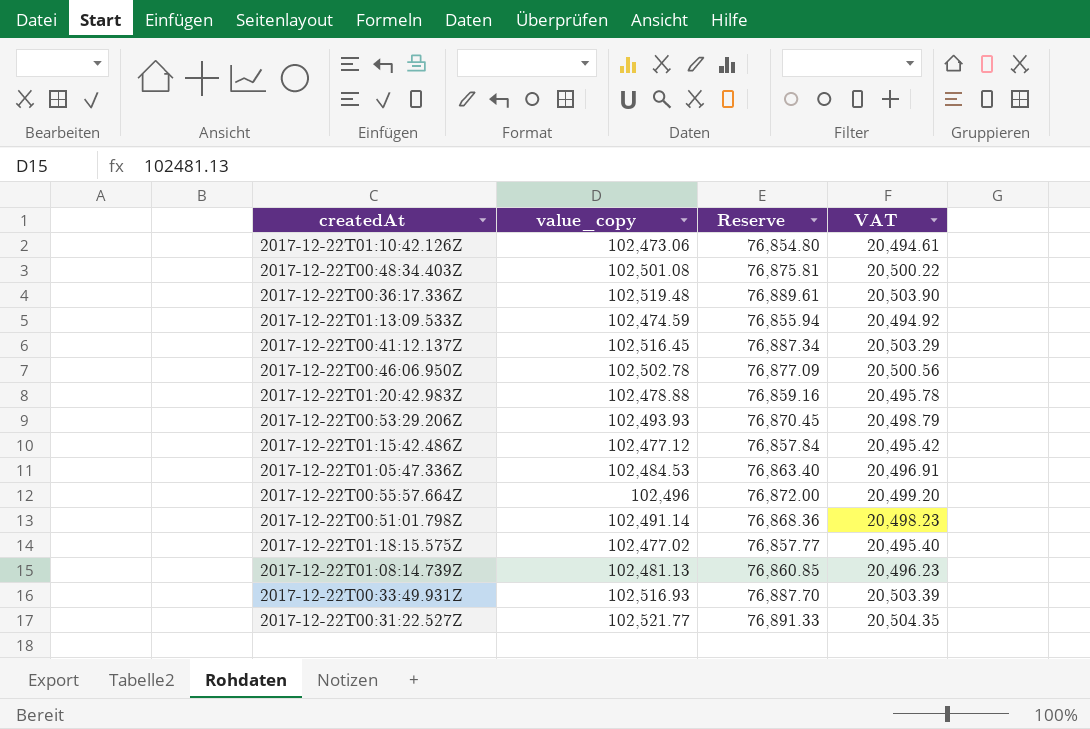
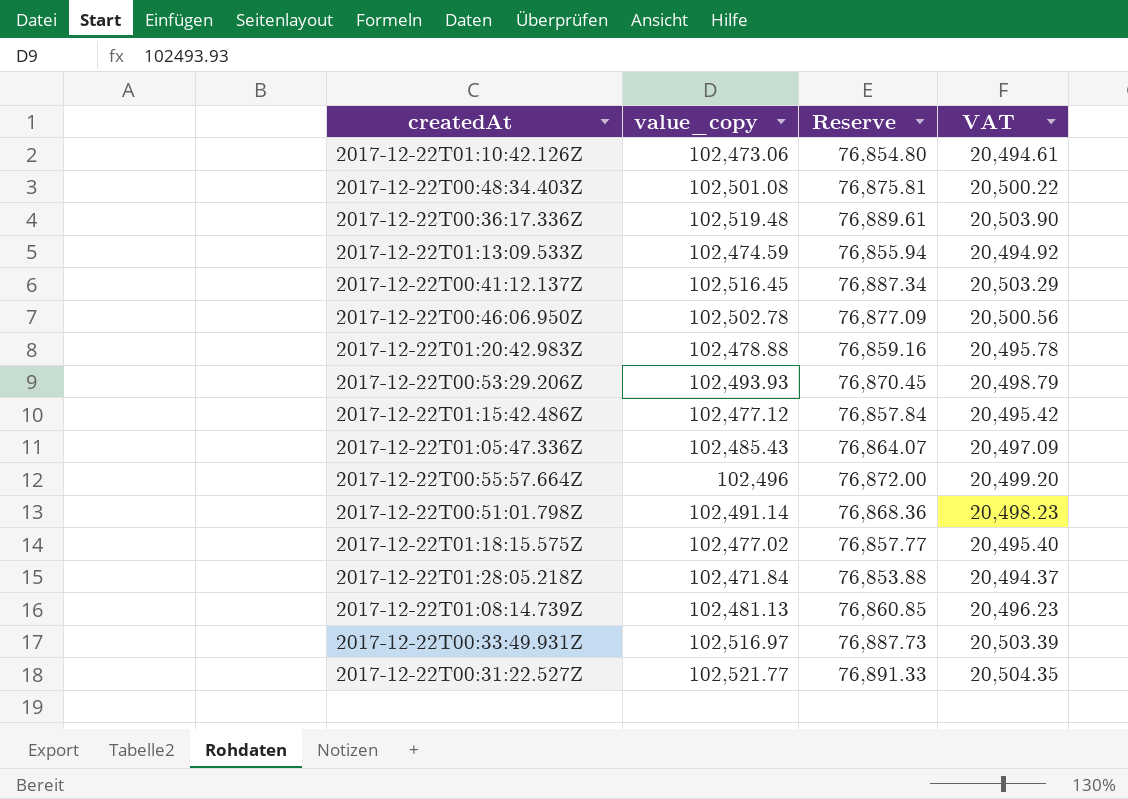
2017-12-22T01:05:47.336Z | value_copy: 102,484.53 -> 102,485.43
2017-12-22T01:05:47.336Z | Reserve: 76,863.40 -> 76,864.07
2017-12-22T01:05:47.336Z | VAT: 20,496.91 -> 20,497.09
row 2017-12-22T01:28:05.218Z: none -> 102,471.84 | 76,853.88 | 20,494.37
2017-12-22T00:33:49.931Z | value_copy: 102,516.93 -> 102,516.97
2017-12-22T00:33:49.931Z | Reserve: 76,887.70 -> 76,887.73

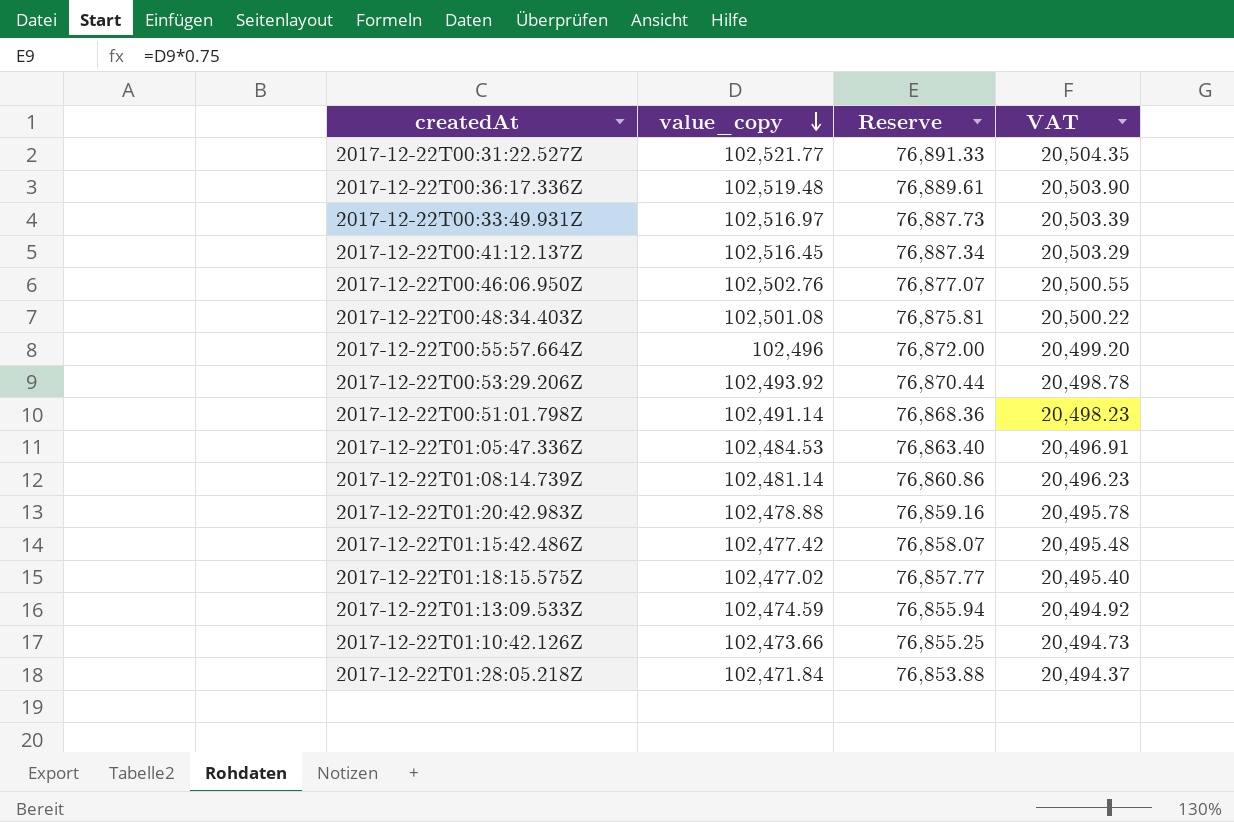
row order: none -> value_copy descending
2017-12-22T00:46:06.950Z | value_copy: 102,502.78 -> 102,502.76
2017-12-22T00:46:06.950Z | Reserve: 76,877.09 -> 76,877.07
2017-12-22T00:46:06.950Z | VAT: 20,500.56 -> 20,500.55
2017-12-22T00:53:29.206Z | value_copy: 102,493.93 -> 102,493.92
2017-12-22T00:53:29.206Z | Reserve: 76,870.45 -> 76,870.44
2017-12-22T00:53:29.206Z | VAT: 20,498.79 -> 20,498.78
2017-12-22T01:05:47.336Z | value_copy: 102,485.43 -> 102,484.53
2017-12-22T01:05:47.336Z | Reserve: 76,864.07 -> 76,863.40
2017-12-22T01:05:47.336Z | VAT: 20,497.09 -> 20,496.91
2017-12-22T01:08:14.739Z | value_copy: 102,481.13 -> 102,481.14
2017-12-22T01:08:14.739Z | Reserve: 76,860.85 -> 76,860.86
2017-12-22T01:15:42.486Z | value_copy: 102,477.12 -> 102,477.42
2017-12-22T01:15:42.486Z | Reserve: 76,857.84 -> 76,858.07
2017-12-22T01:15:42.486Z | VAT: 20,495.42 -> 20,495.48
2017-12-22T01:10:42.126Z | value_copy: 102,473.06 -> 102,473.66
2017-12-22T01:10:42.126Z | Reserve: 76,854.80 -> 76,855.25
2017-12-22T01:10:42.126Z | VAT: 20,494.61 -> 20,494.73

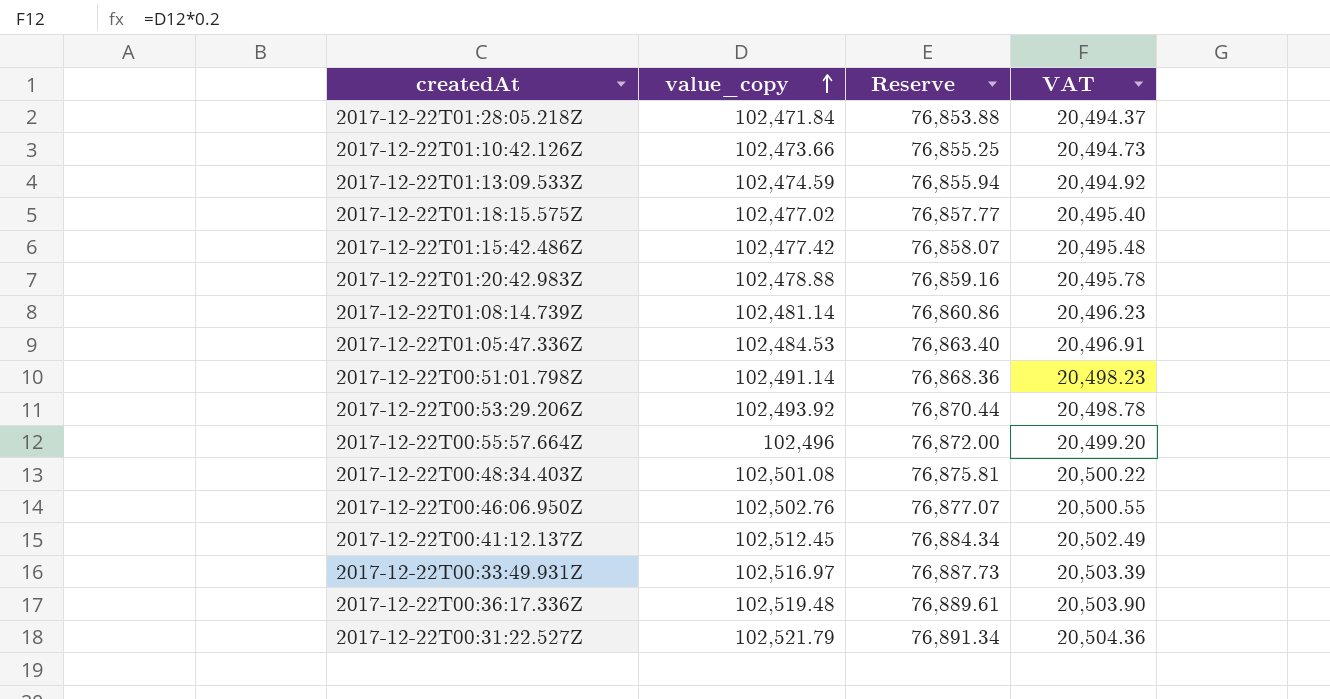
row order: value_copy descending -> value_copy ascending
2017-12-22T00:41:12.137Z | value_copy: 102,516.45 -> 102,512.45
2017-12-22T00:41:12.137Z | Reserve: 76,887.34 -> 76,884.34
2017-12-22T00:41:12.137Z | VAT: 20,503.29 -> 20,502.49
2017-12-22T00:31:22.527Z | value_copy: 102,521.77 -> 102,521.79
2017-12-22T00:31:22.527Z | Reserve: 76,891.33 -> 76,891.34
2017-12-22T00:31:22.527Z | VAT: 20,504.35 -> 20,504.36

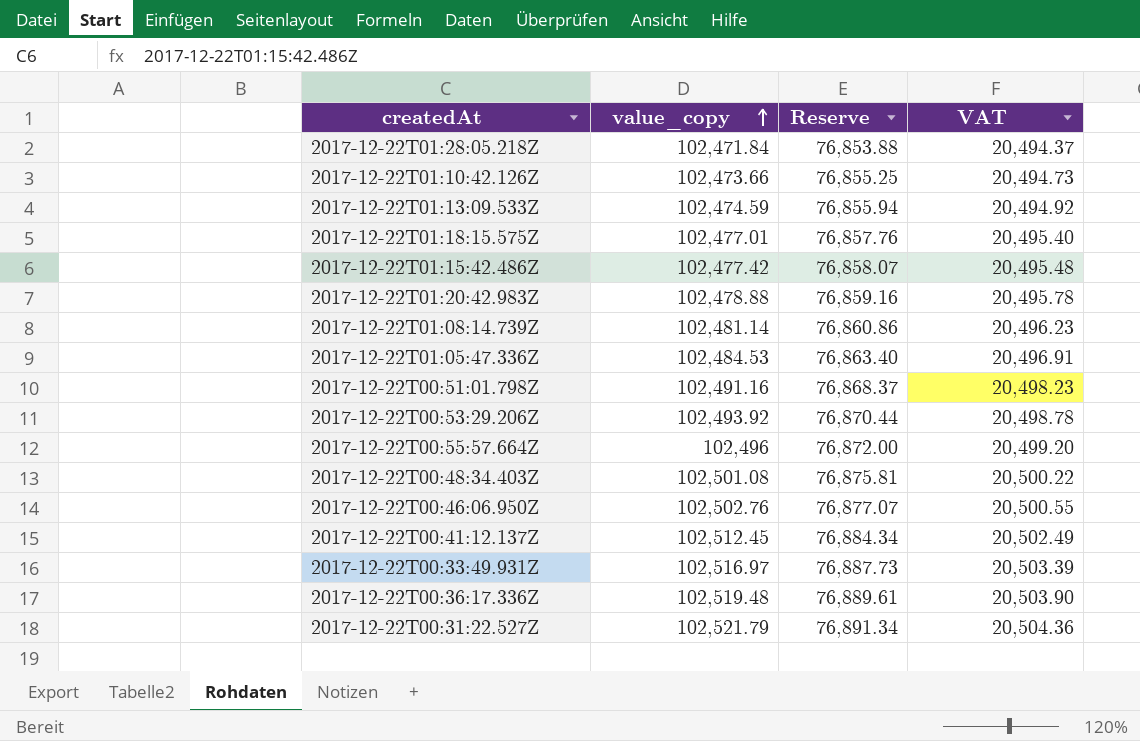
2017-12-22T01:18:15.575Z | value_copy: 102,477.02 -> 102,477.01
2017-12-22T01:18:15.575Z | Reserve: 76,857.77 -> 76,857.76
2017-12-22T00:51:01.798Z | value_copy: 102,491.14 -> 102,491.16
2017-12-22T00:51:01.798Z | Reserve: 76,868.36 -> 76,868.37

